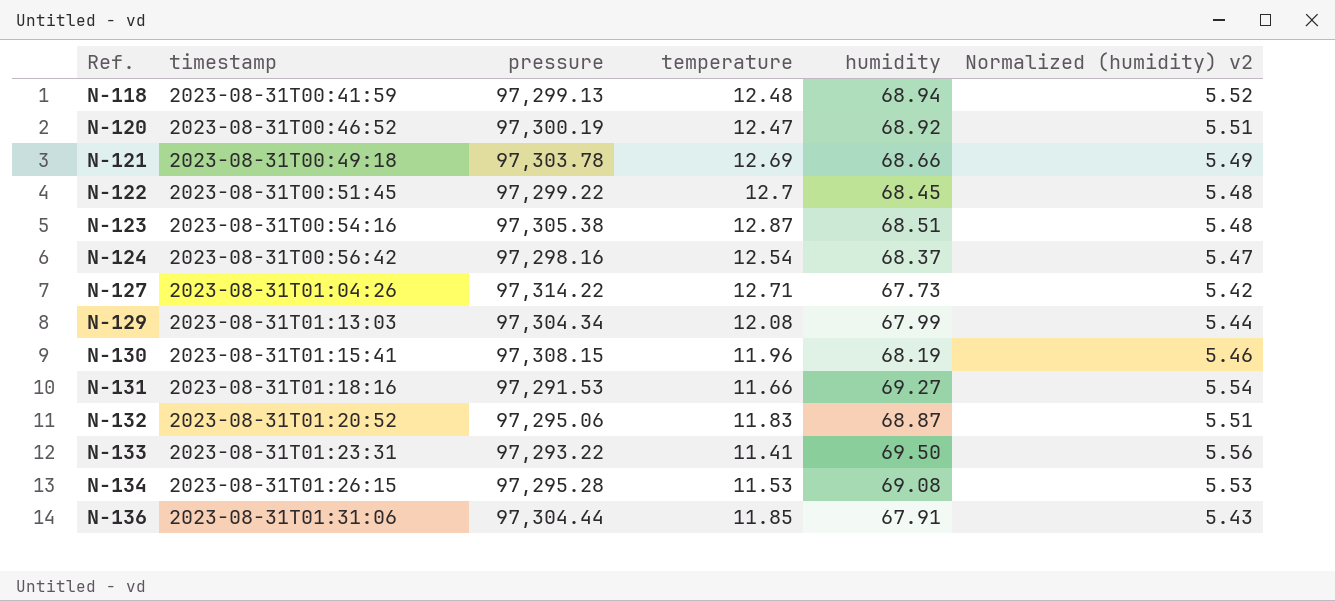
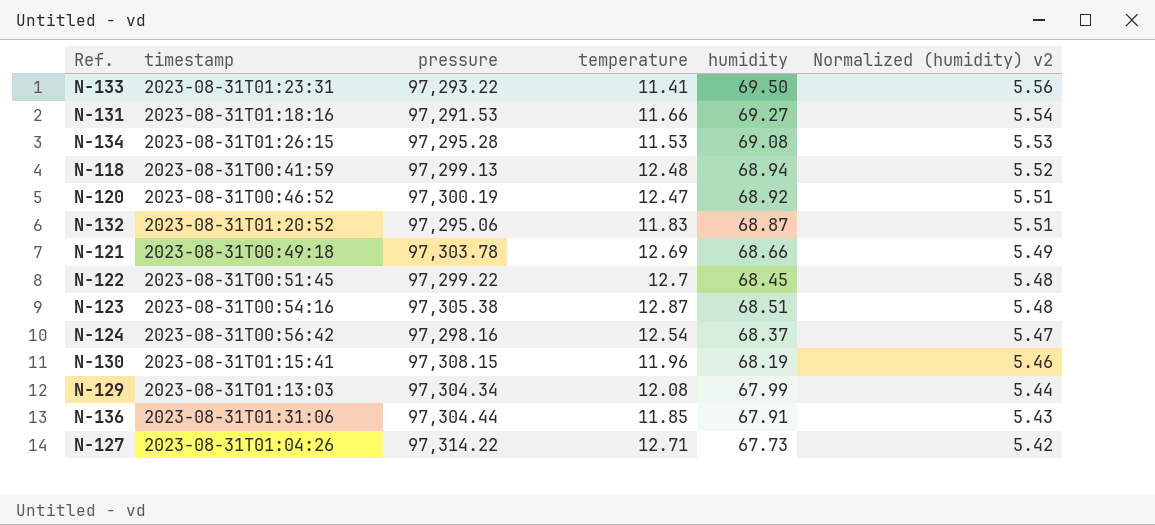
row order: Ref. ascending -> Normalized (humidity) v2 descending

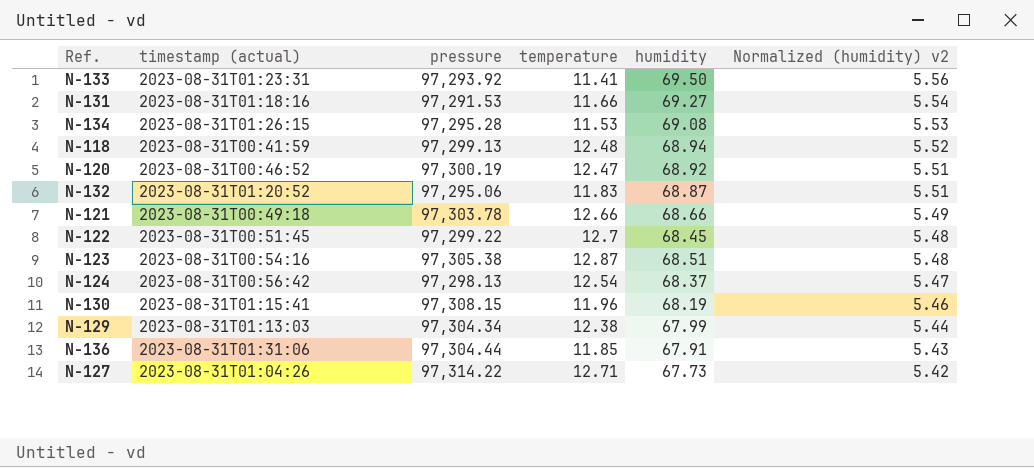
column name: timestamp -> timestamp (actual)
N-133 | pressure: 97,293.22 -> 97,293.92
N-121 | temperature: 12.69 -> 12.66
N-124 | pressure: 97,298.16 -> 97,298.13
N-129 | temperature: 12.08 -> 12.38

